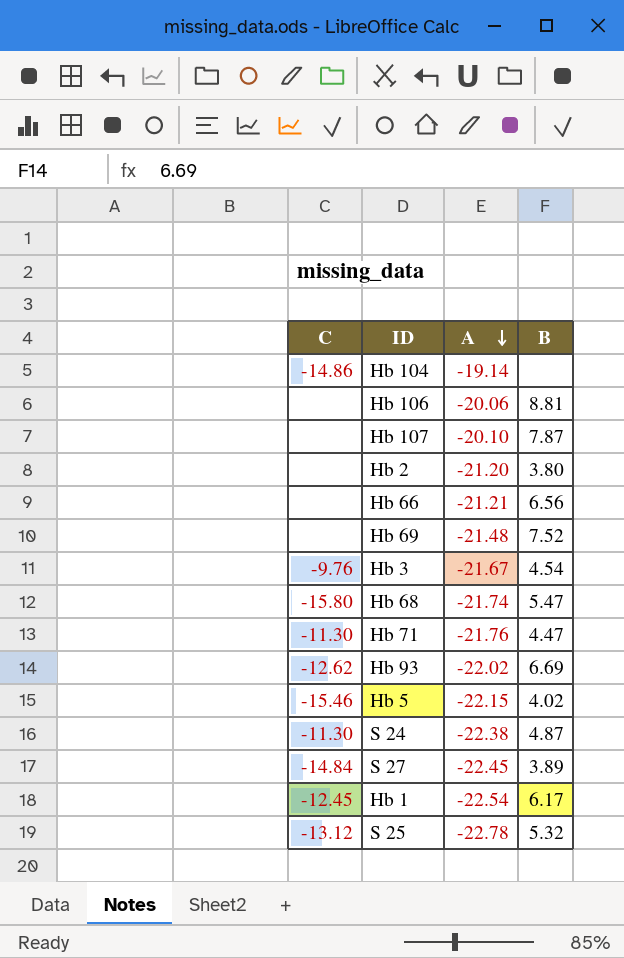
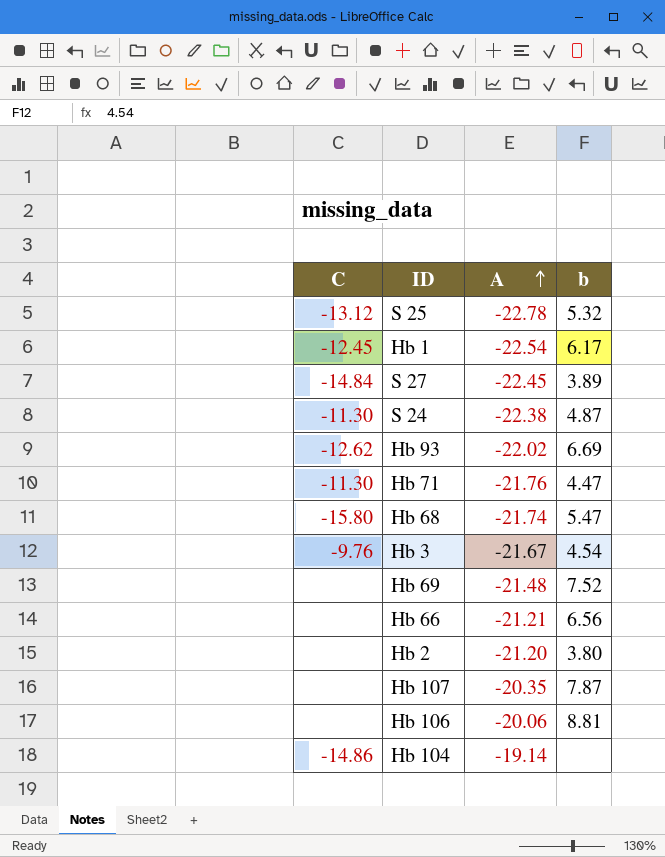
row order: A descending -> A ascending
column name: B -> b
row Hb 5: -15.46 | -22.15 | 4.02 -> none
Hb 107 | A: -20.10 -> -20.35

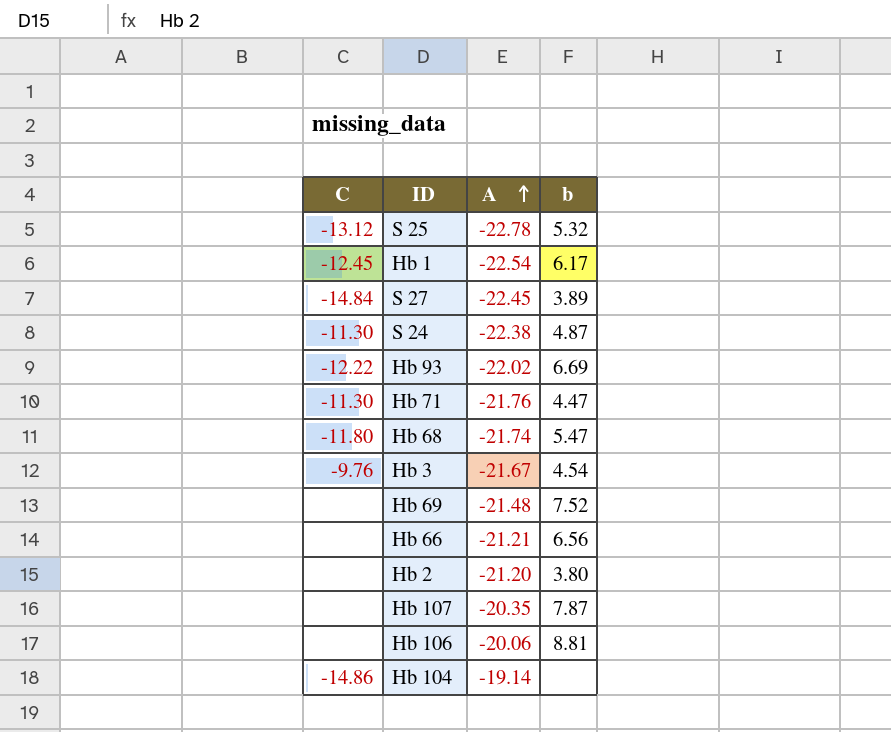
Hb 93 | C: -12.62 -> -12.22
Hb 68 | C: -15.80 -> -11.80

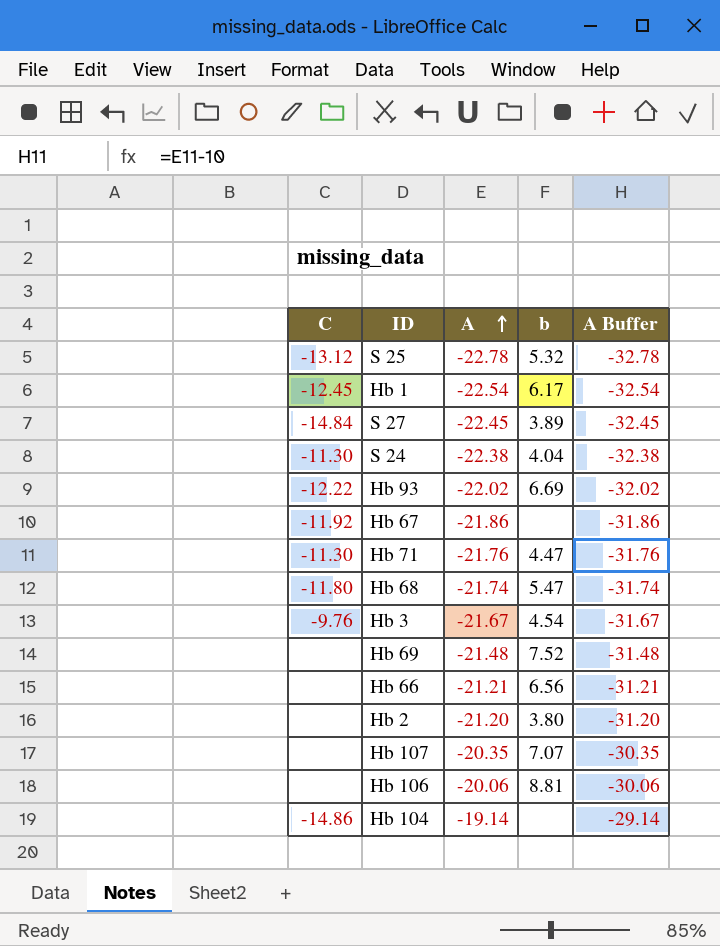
column A Buffer | formula: none -> [A] - 10
S 24 | b: 4.87 -> 4.04
row Hb 67: none -> -11.92 | -21.86 | none | -31.86
Hb 107 | b: 7.87 -> 7.07

